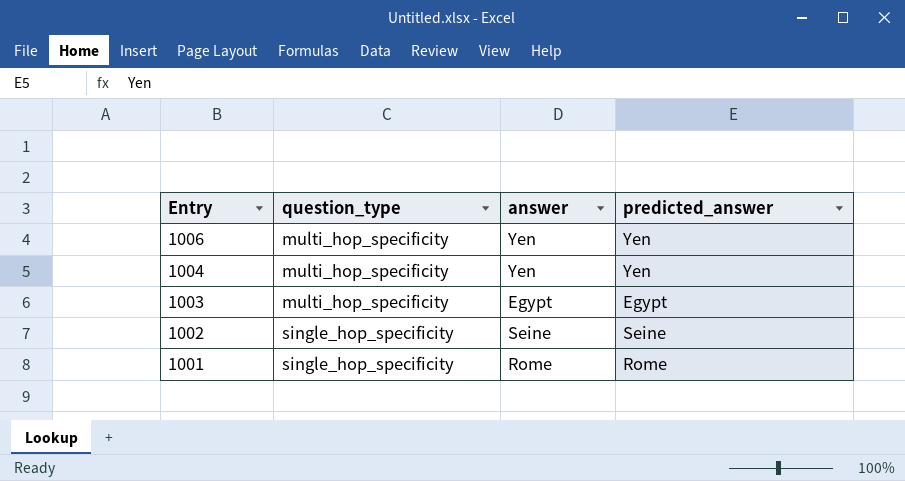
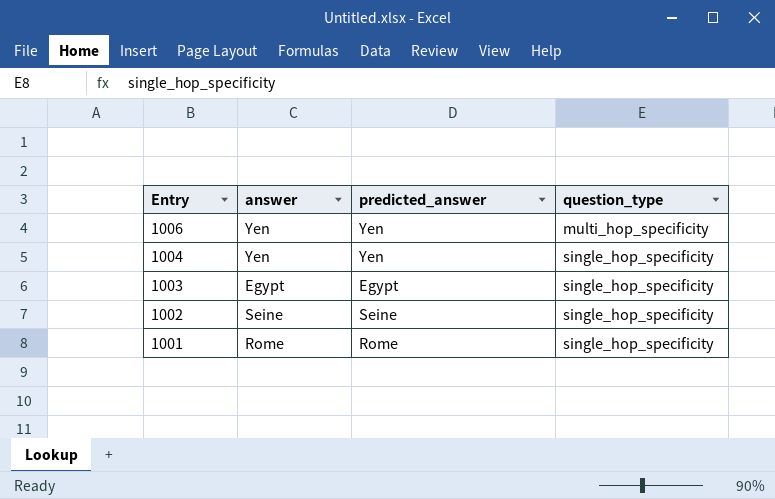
column question_type | position: 2 -> 4
1004 | question_type: multi_hop_specificity -> single_hop_specificity
1003 | question_type: multi_hop_specificity -> single_hop_specificity

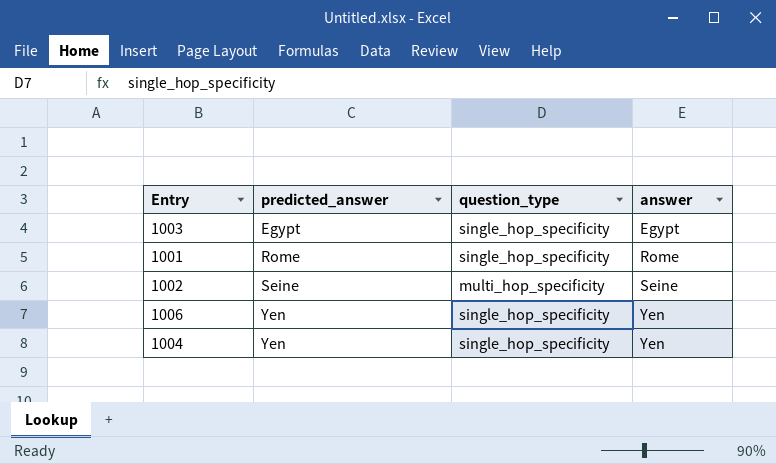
row order: Entry descending -> predicted_answer ascending
column answer | position: 2 -> 4
1002 | question_type: single_hop_specificity -> multi_hop_specificity
1006 | question_type: multi_hop_specificity -> single_hop_specificity

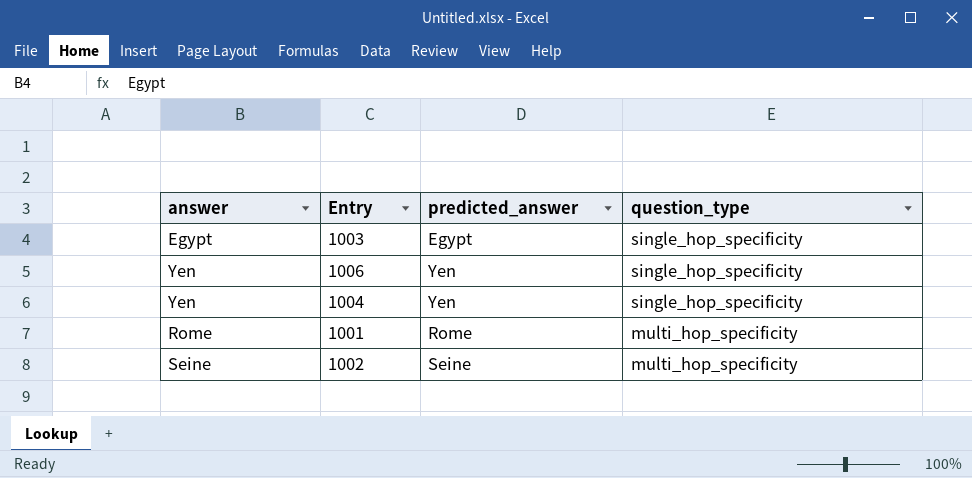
row order: predicted_answer ascending -> question_type descending
column answer | position: 4 -> 1
1001 | question_type: single_hop_specificity -> multi_hop_specificity

